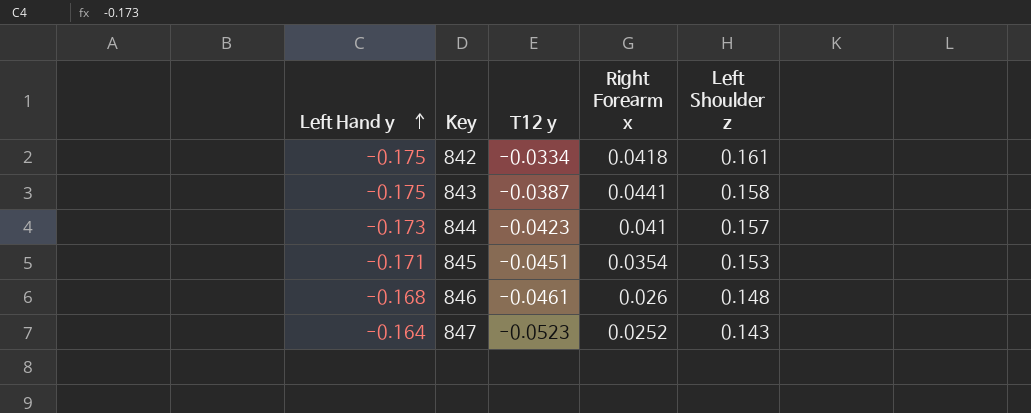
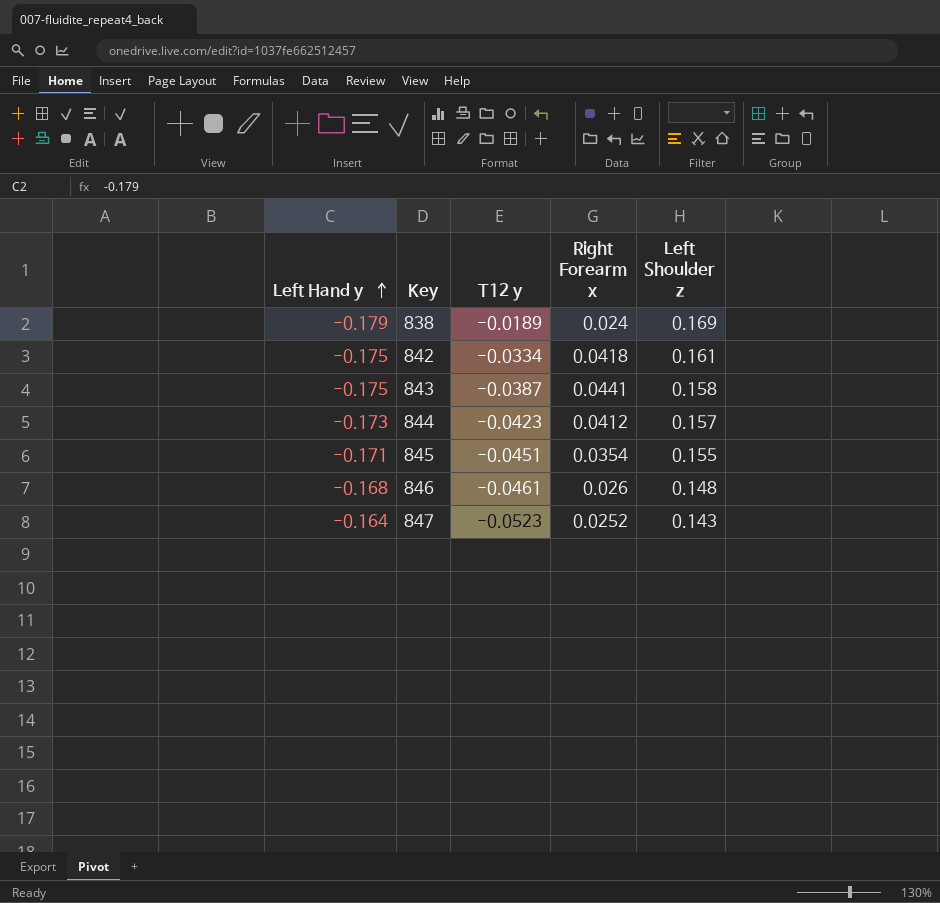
row 838: none -> -0.179 | -0.0189 | 0.024 | 0.169
844 | Right Forearm x: 0.041 -> 0.0412
845 | Left Shoulder z: 0.153 -> 0.155

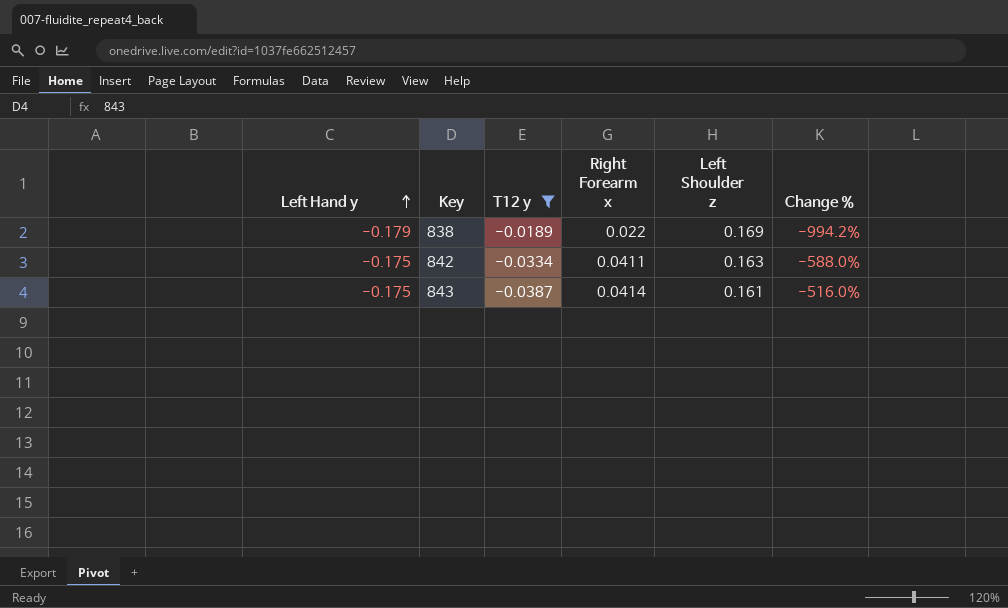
filter: none -> T12 y >= -0.0387
column Change % | formula: none -> ([Left Shoulder z] - [T12 y]) / [T12 y]
838 | Right Forearm x: 0.024 -> 0.022
842 | Right Forearm x: 0.0418 -> 0.0411
842 | Left Shoulder z: 0.161 -> 0.163
843 | Right Forearm x: 0.0441 -> 0.0414
843 | Left Shoulder z: 0.158 -> 0.161

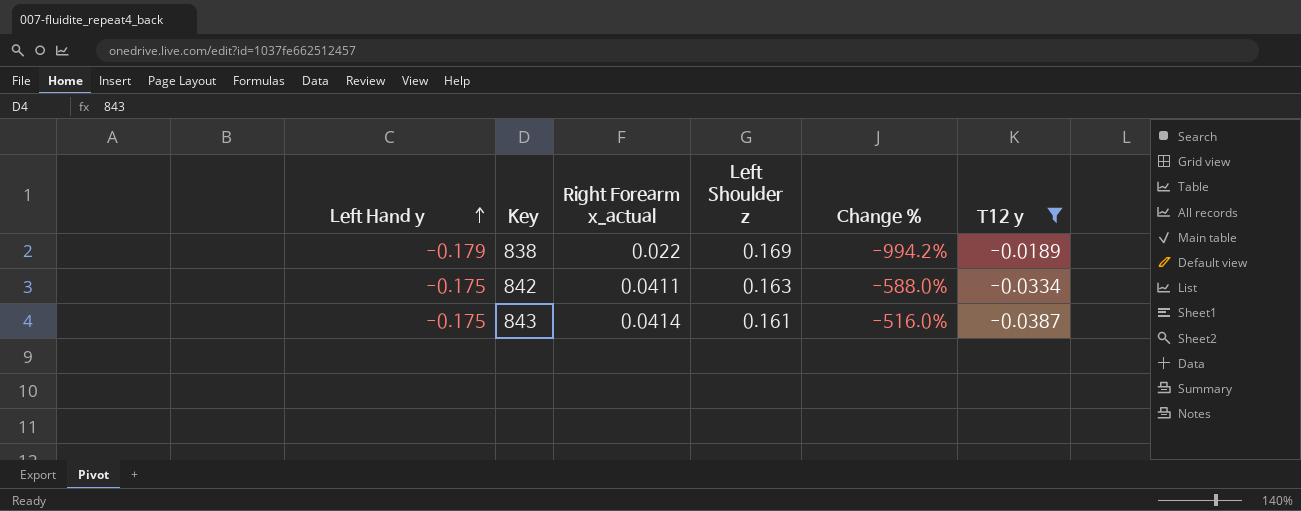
column name: Right Forearm x -> Right Forearm x_actual
column T12 y | position: 3 -> 6

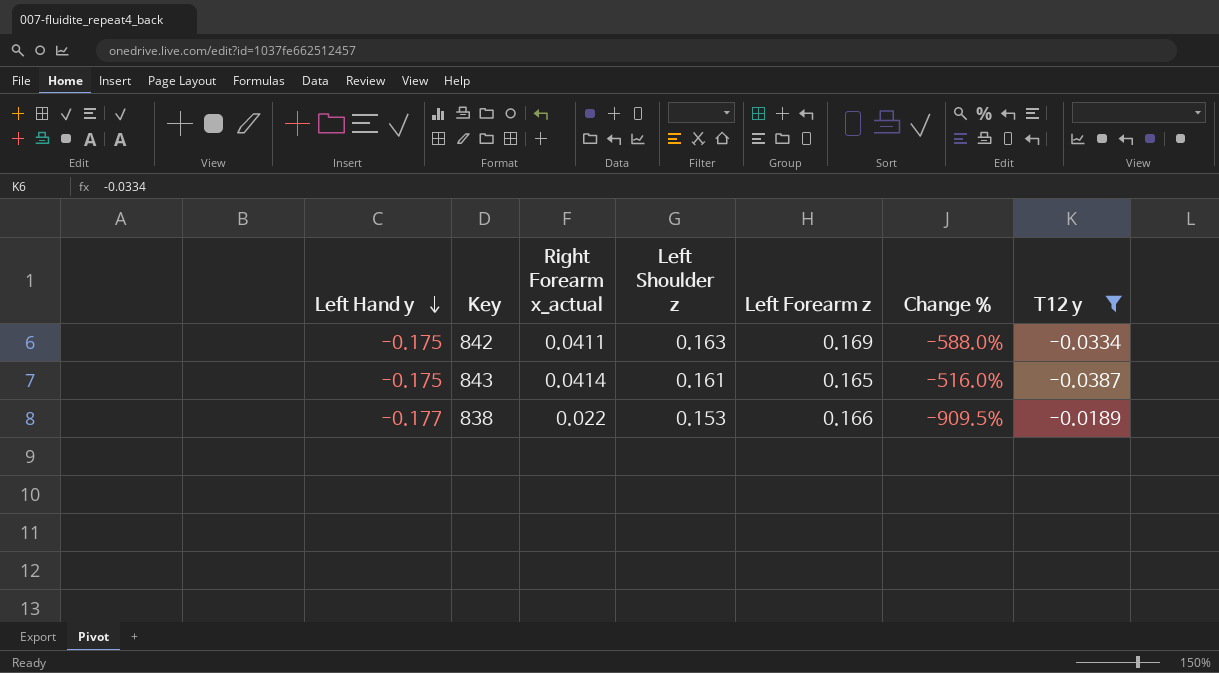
row order: Left Hand y ascending -> Left Hand y descending
column Left Forearm z | position: none -> 5
838 | Left Hand y: -0.179 -> -0.177
838 | Left Shoulder z: 0.169 -> 0.153
838 | Change %: -994.2% -> -909.5%

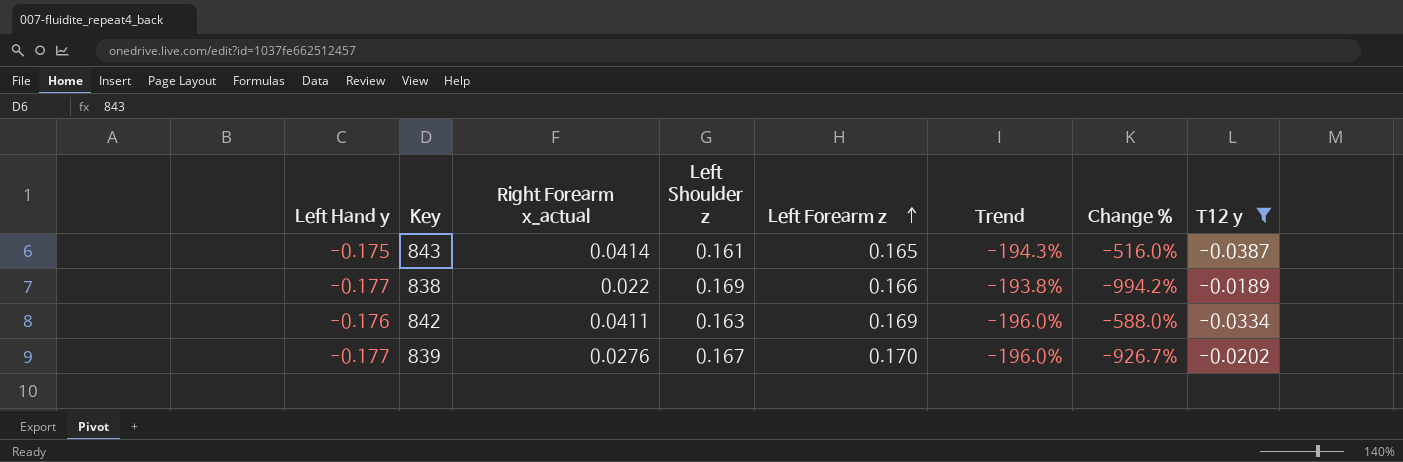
row order: Left Hand y descending -> Left Forearm z ascending
column Trend | formula: none -> ([Left Forearm z] - [Left Hand y]) / [Left Hand y]
838 | Left Shoulder z: 0.153 -> 0.169
838 | Change %: -909.5% -> -994.2%
842 | Left Hand y: -0.175 -> -0.176
row 839: none -> -0.177 | 0.0276 | 0.167 | 0.170 | -196.0% | -926.7% | -0.0202

